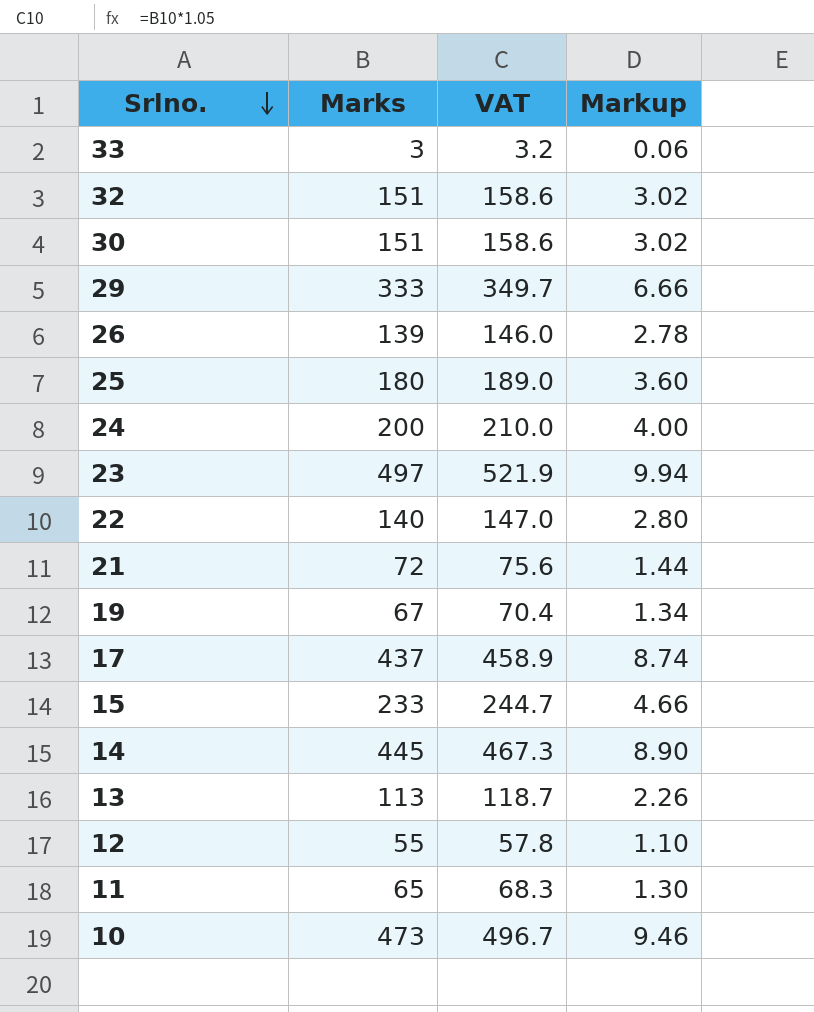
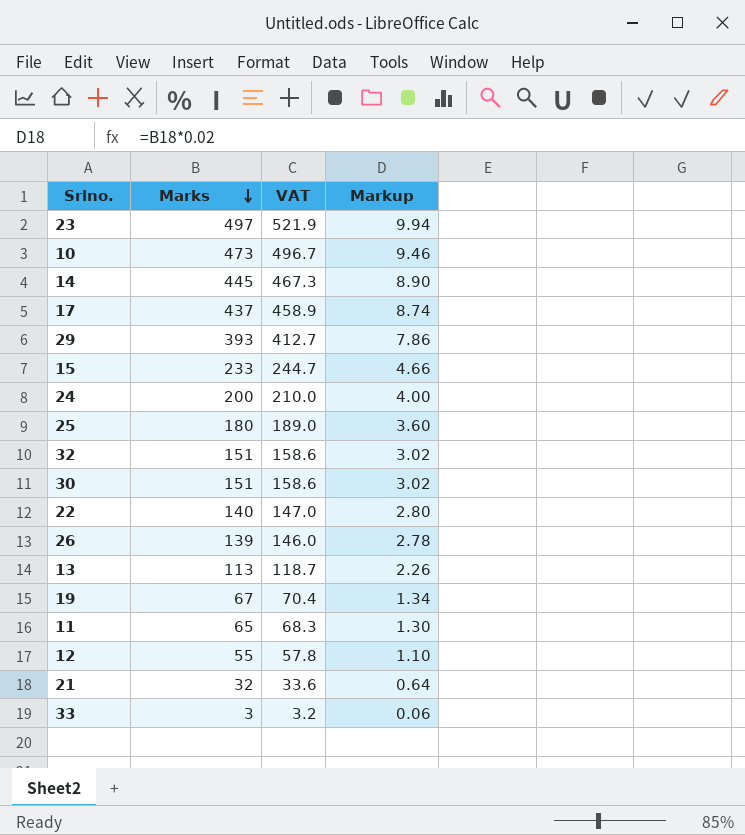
row order: Srlno. descending -> Marks descending
29 | Marks: 333 -> 393
29 | VAT: 349.7 -> 412.7
29 | Markup: 6.66 -> 7.86
21 | Marks: 72 -> 32
21 | VAT: 75.6 -> 33.6
21 | Markup: 1.44 -> 0.64

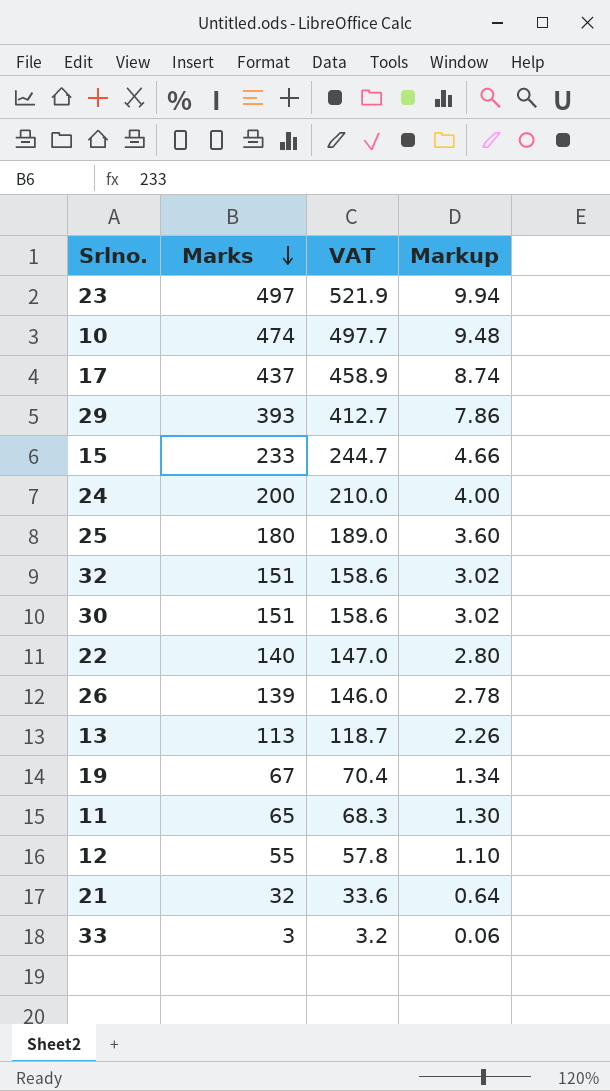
row 14: 445 | 467.3 | 8.90 -> none
10 | Marks: 473 -> 474
10 | VAT: 496.7 -> 497.7
10 | Markup: 9.46 -> 9.48

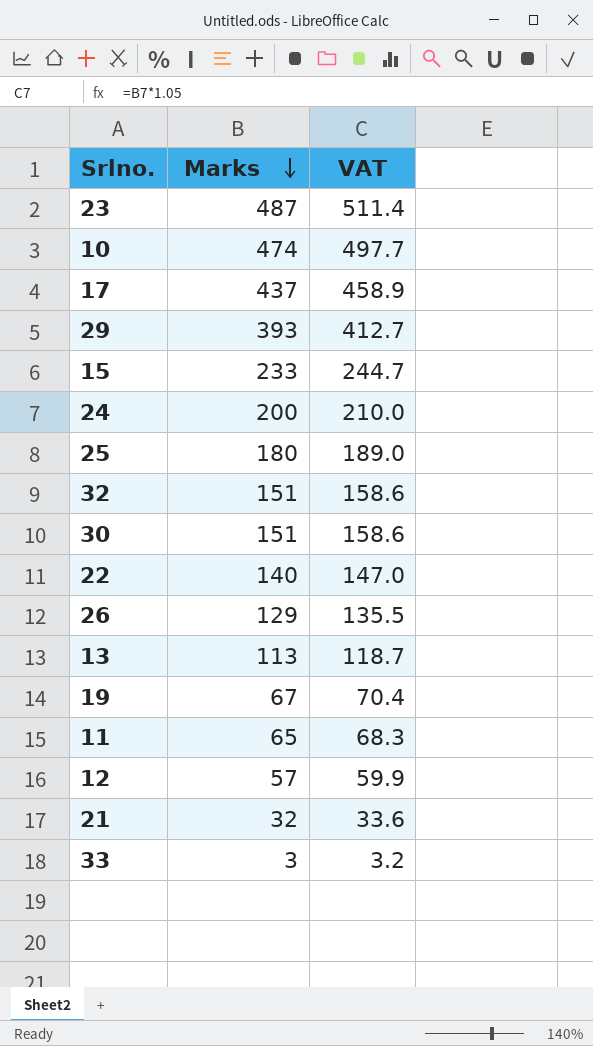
column Markup | formula: [Marks] * 0.02 -> none
23 | Marks: 497 -> 487
23 | VAT: 521.9 -> 511.4
26 | Marks: 139 -> 129
26 | VAT: 146.0 -> 135.5
12 | Marks: 55 -> 57
12 | VAT: 57.8 -> 59.9

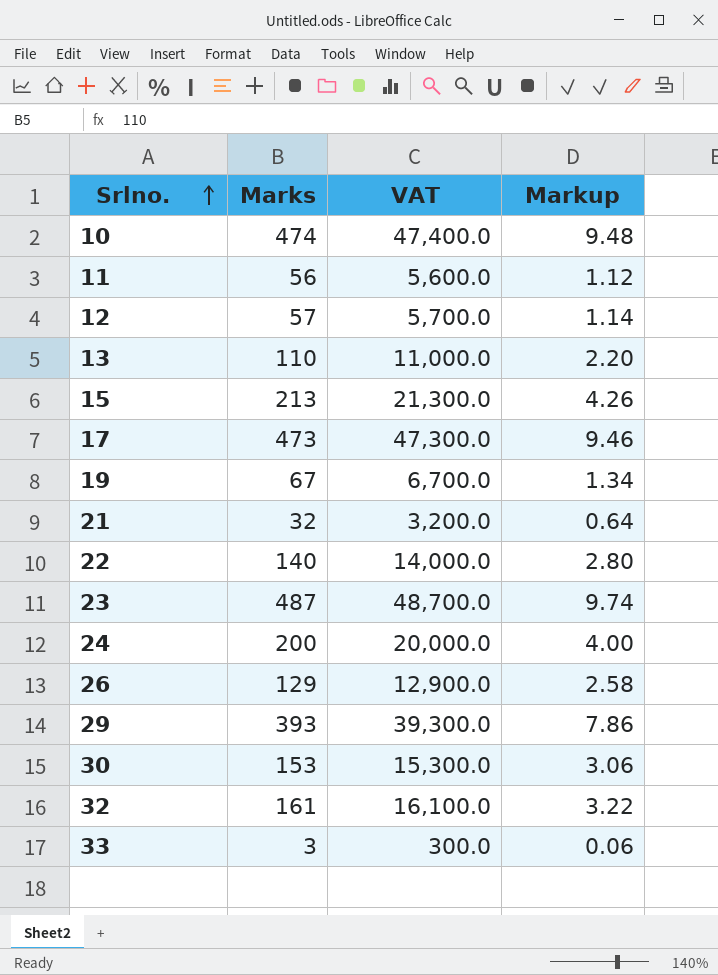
row order: Marks descending -> Srlno. ascending
column VAT | formula: [Marks] * 1.05 -> [Marks] * 100
column Markup | formula: none -> [Marks] * 0.02
row 25: 180 | 189.0 -> none
11 | Marks: 65 -> 56
13 | Marks: 113 -> 110
15 | Marks: 233 -> 213
17 | Marks: 437 -> 473
30 | Marks: 151 -> 153
32 | Marks: 151 -> 161

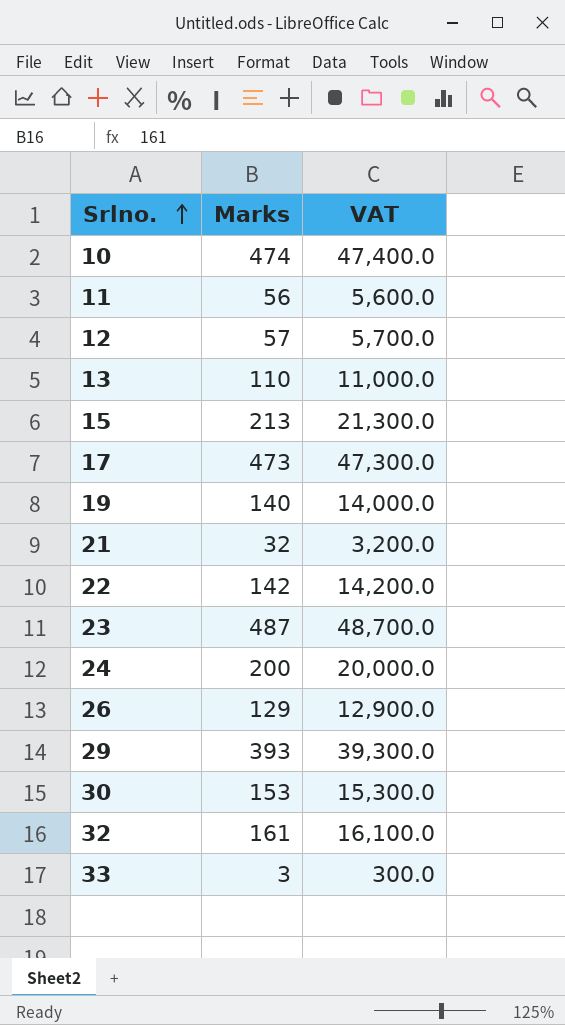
column Markup | formula: [Marks] * 0.02 -> none
19 | Marks: 67 -> 140
19 | VAT: 6,700.0 -> 14,000.0
22 | Marks: 140 -> 142
22 | VAT: 14,000.0 -> 14,200.0

